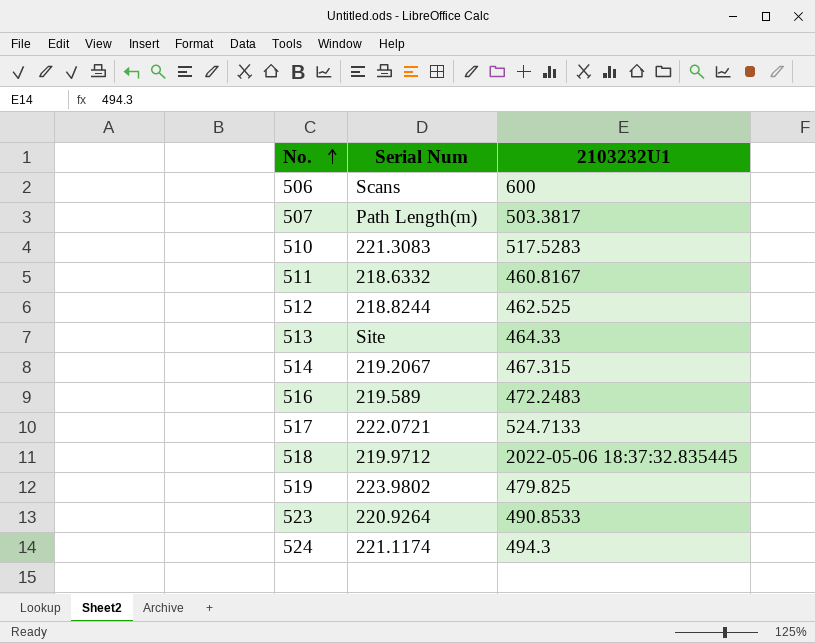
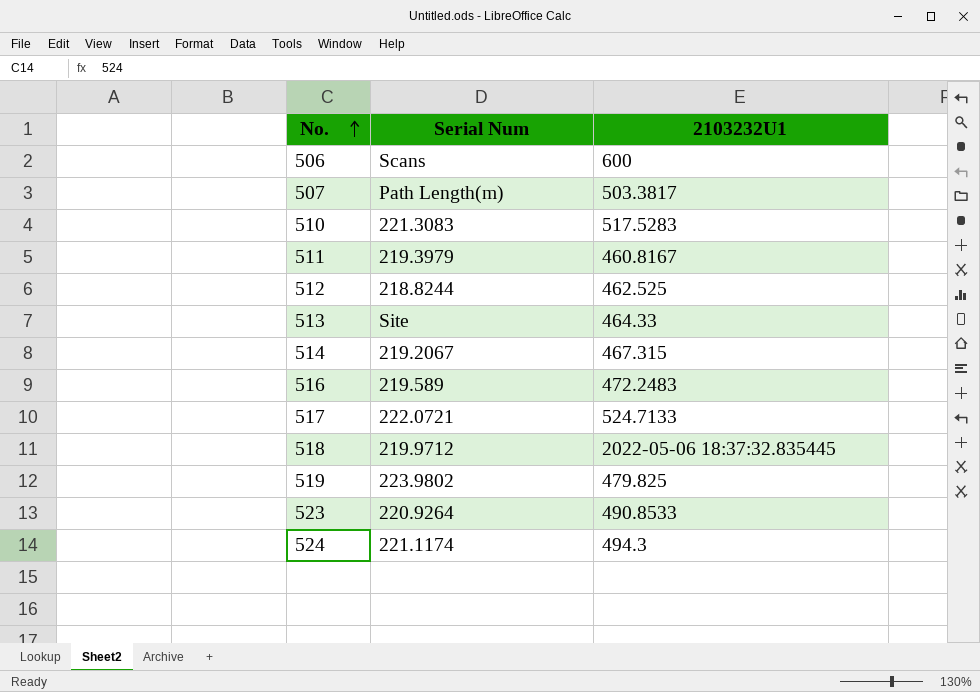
511 | Serial Num: 218.6332 -> 219.3979

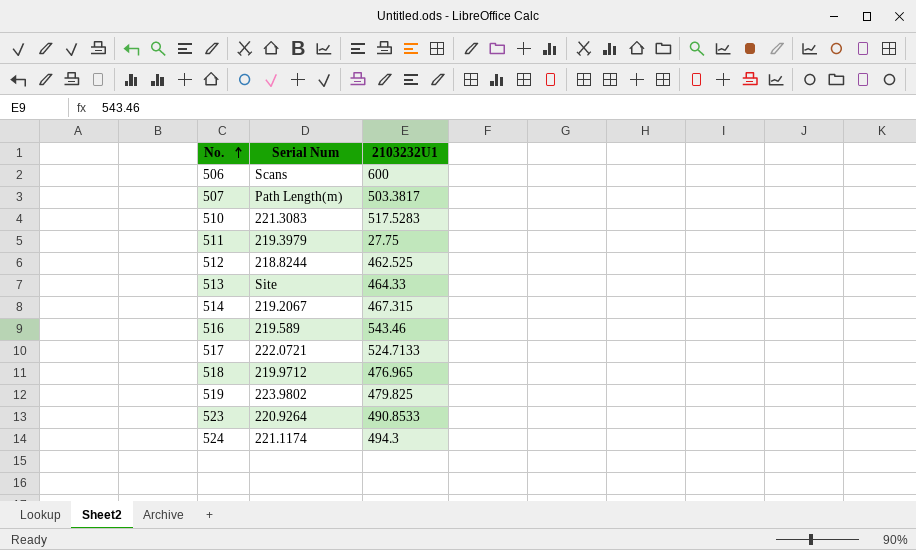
511 | 2103232U1: 460.8167 -> 27.75
516 | 2103232U1: 472.2483 -> 543.46
518 | 2103232U1: 2022-05-06 18:37:32.835445 -> 476.965

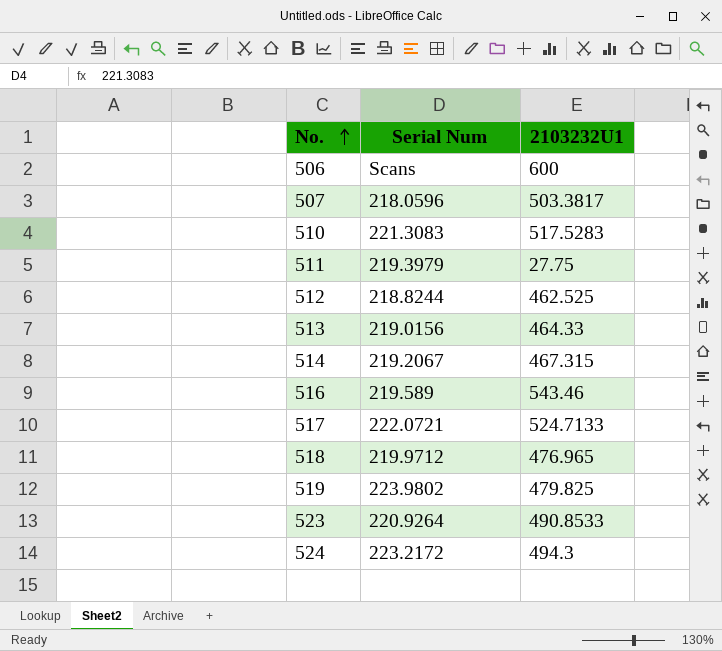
507 | Serial Num: Path Length(m) -> 218.0596
513 | Serial Num: Site -> 219.0156
524 | Serial Num: 221.1174 -> 223.2172

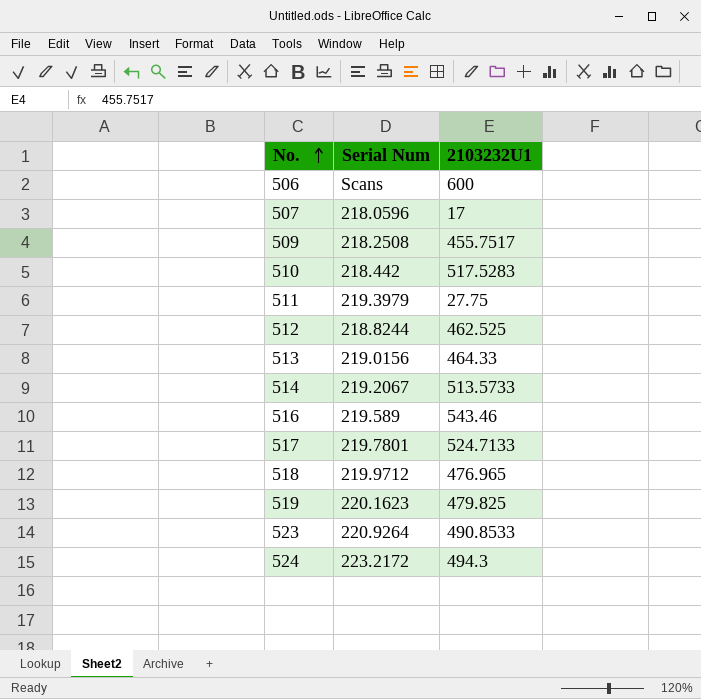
507 | 2103232U1: 503.3817 -> 17
row 509: none -> 218.2508 | 455.7517
510 | Serial Num: 221.3083 -> 218.442
514 | 2103232U1: 467.315 -> 513.5733
517 | Serial Num: 222.0721 -> 219.7801
519 | Serial Num: 223.9802 -> 220.1623

